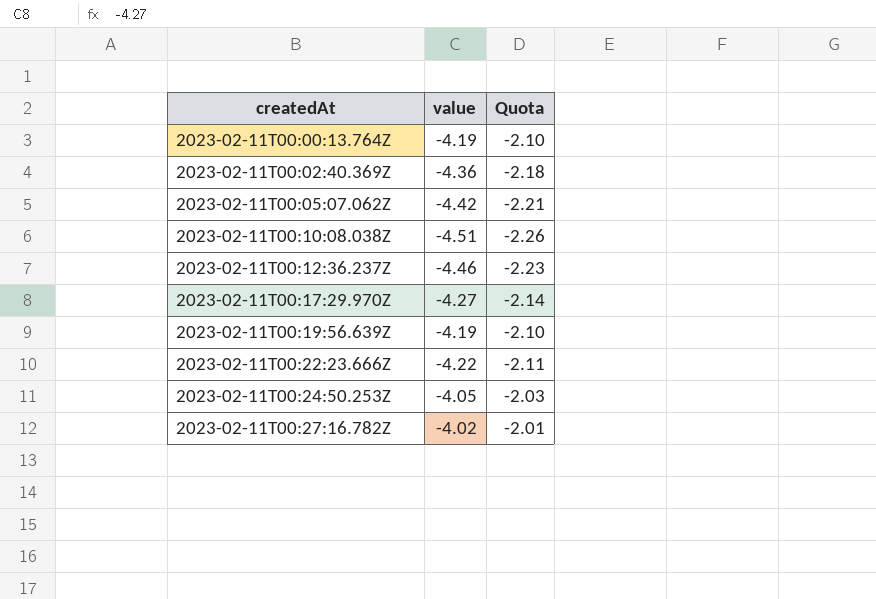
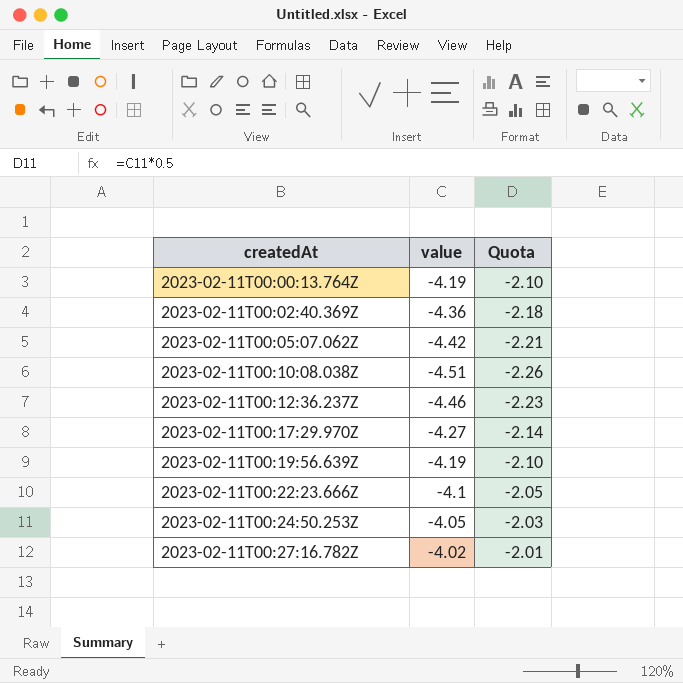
2023-02-11T00:22:23.666Z | value: -4.22 -> -4.1
2023-02-11T00:22:23.666Z | Quota: -2.11 -> -2.05

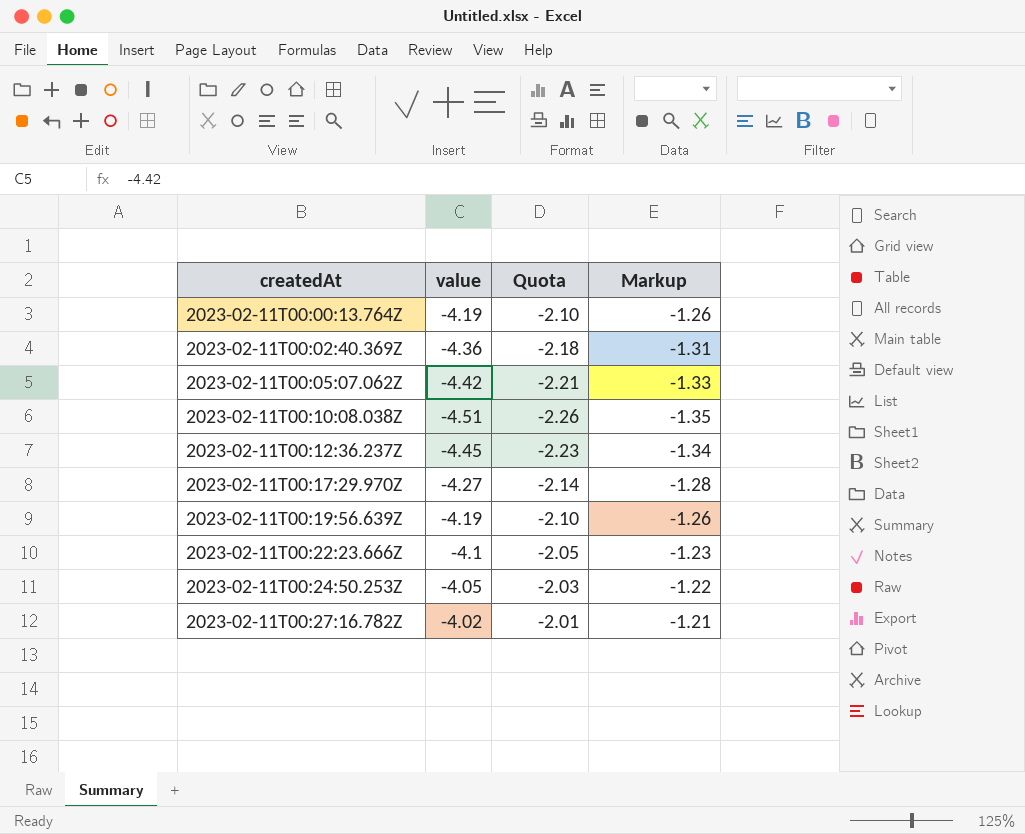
column Markup | formula: none -> [value] * 0.3
2023-02-11T00:12:36.237Z | value: -4.46 -> -4.45

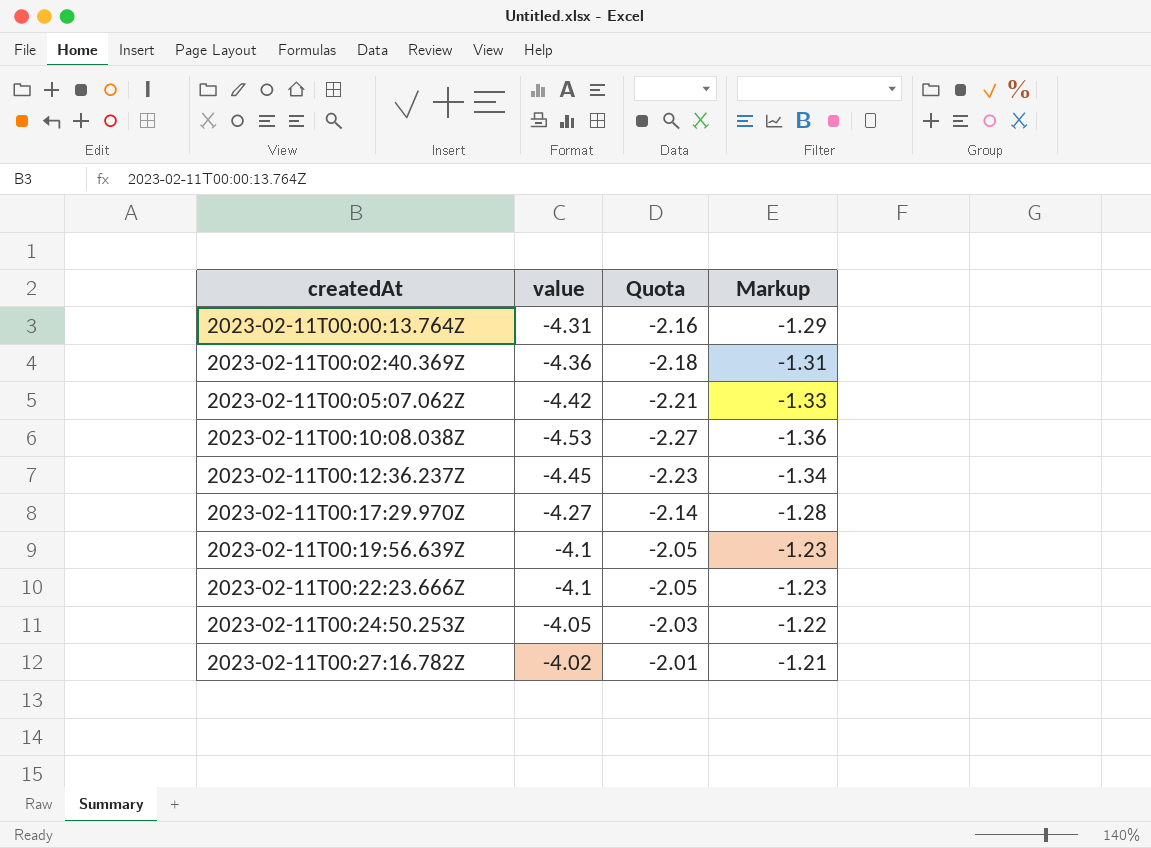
2023-02-11T00:00:13.764Z | value: -4.19 -> -4.31
2023-02-11T00:00:13.764Z | Quota: -2.10 -> -2.16
2023-02-11T00:00:13.764Z | Markup: -1.26 -> -1.29
2023-02-11T00:10:08.038Z | value: -4.51 -> -4.53
2023-02-11T00:10:08.038Z | Quota: -2.26 -> -2.27
2023-02-11T00:10:08.038Z | Markup: -1.35 -> -1.36
2023-02-11T00:19:56.639Z | value: -4.19 -> -4.1
2023-02-11T00:19:56.639Z | Quota: -2.10 -> -2.05
2023-02-11T00:19:56.639Z | Markup: -1.26 -> -1.23

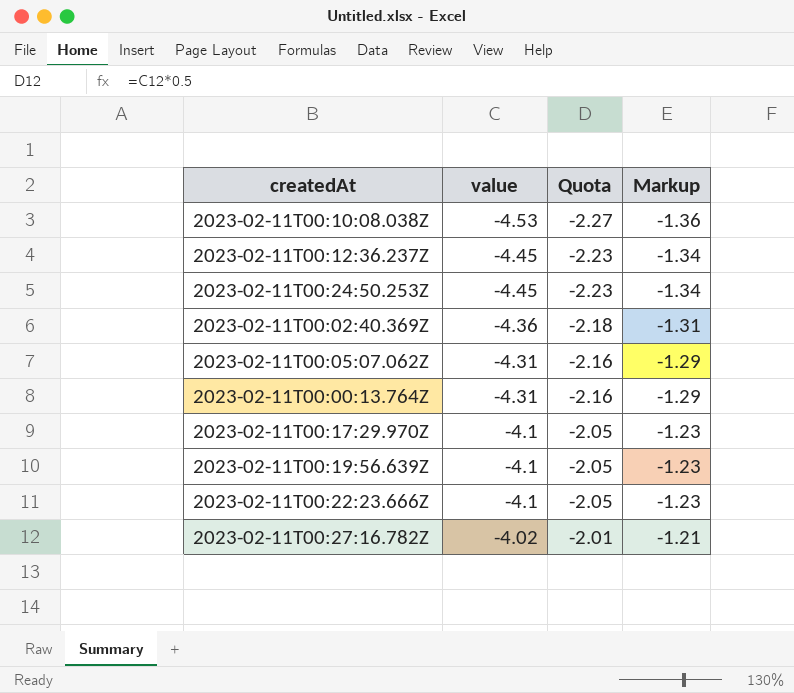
row order: createdAt ascending -> value ascending
2023-02-11T00:24:50.253Z | value: -4.05 -> -4.45
2023-02-11T00:24:50.253Z | Quota: -2.03 -> -2.23
2023-02-11T00:24:50.253Z | Markup: -1.22 -> -1.34
2023-02-11T00:05:07.062Z | value: -4.42 -> -4.31
2023-02-11T00:05:07.062Z | Quota: -2.21 -> -2.16
2023-02-11T00:05:07.062Z | Markup: -1.33 -> -1.29
2023-02-11T00:17:29.970Z | value: -4.27 -> -4.1
2023-02-11T00:17:29.970Z | Quota: -2.14 -> -2.05
2023-02-11T00:17:29.970Z | Markup: -1.28 -> -1.23

